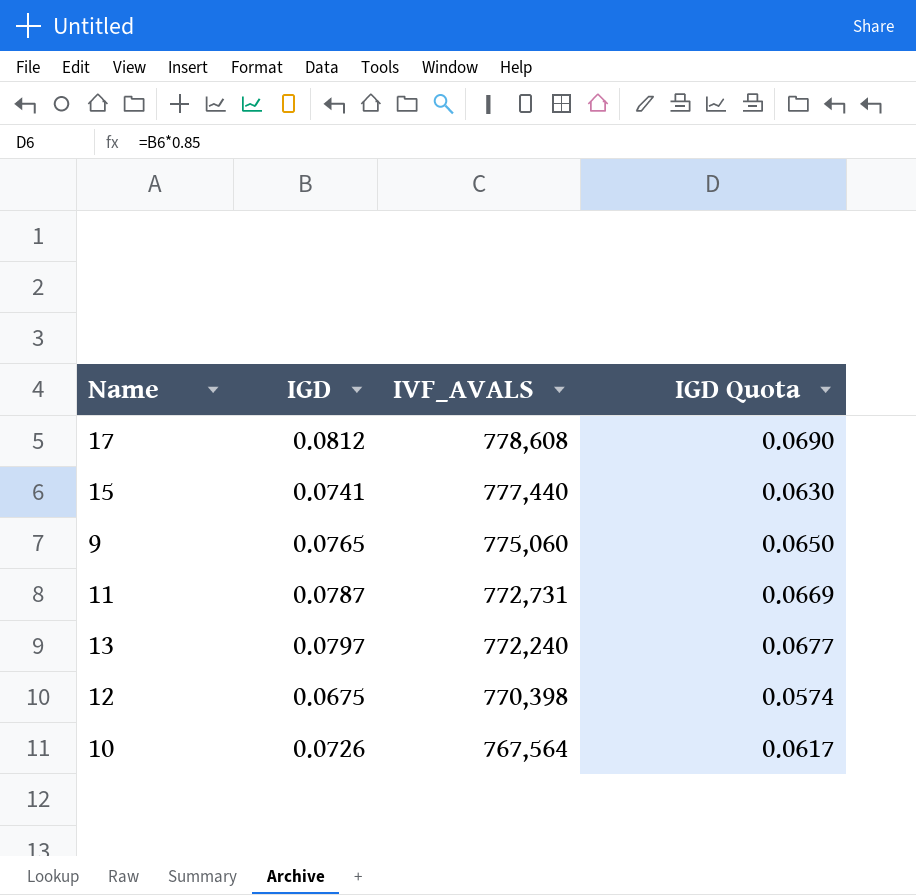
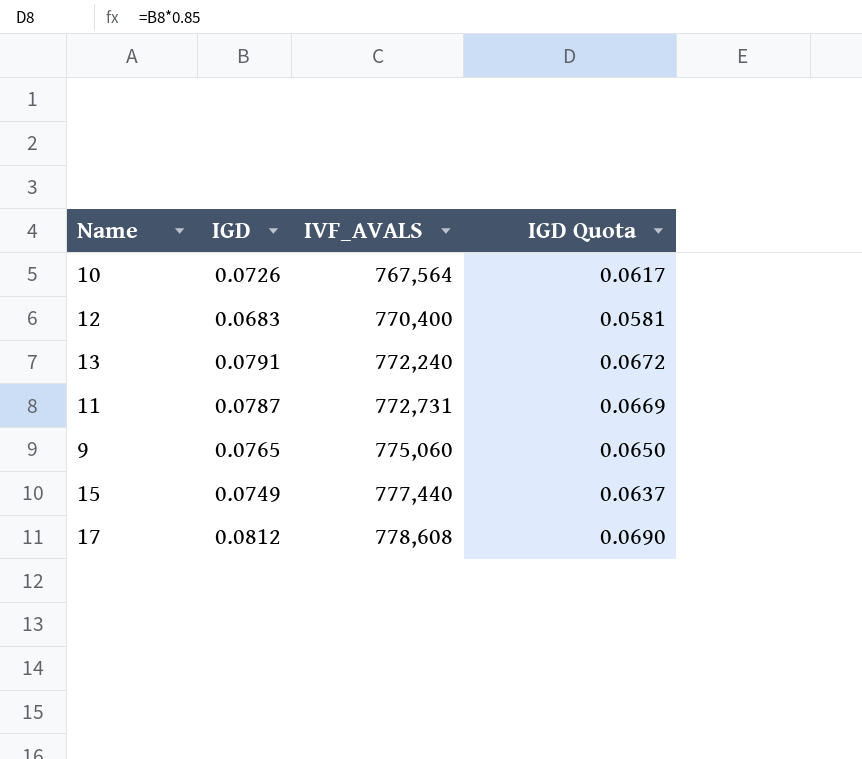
row order: IVF_AVALS descending -> IVF_AVALS ascending
12 | IGD: 0.0675 -> 0.0683
12 | IVF_AVALS: 770,398 -> 770,400
12 | IGD Quota: 0.0574 -> 0.0581
13 | IGD: 0.0797 -> 0.0791
13 | IGD Quota: 0.0677 -> 0.0672
15 | IGD: 0.0741 -> 0.0749
15 | IGD Quota: 0.0630 -> 0.0637

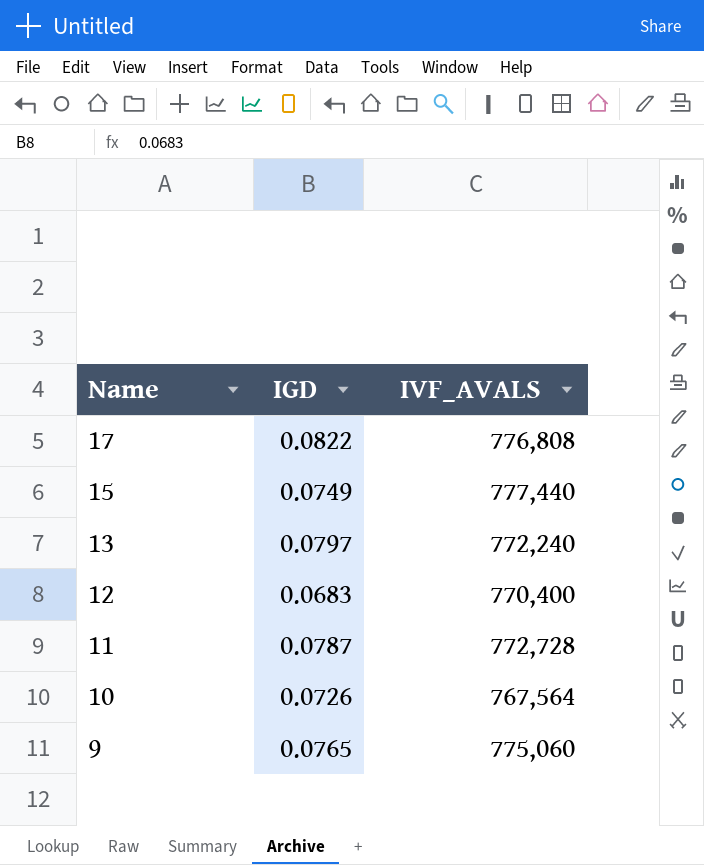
row order: IVF_AVALS ascending -> Name descending
column IGD Quota | formula: [IGD] * 0.85 -> none
17 | IGD: 0.0812 -> 0.0822
17 | IVF_AVALS: 778,608 -> 776,808
13 | IGD: 0.0791 -> 0.0797
11 | IVF_AVALS: 772,731 -> 772,728

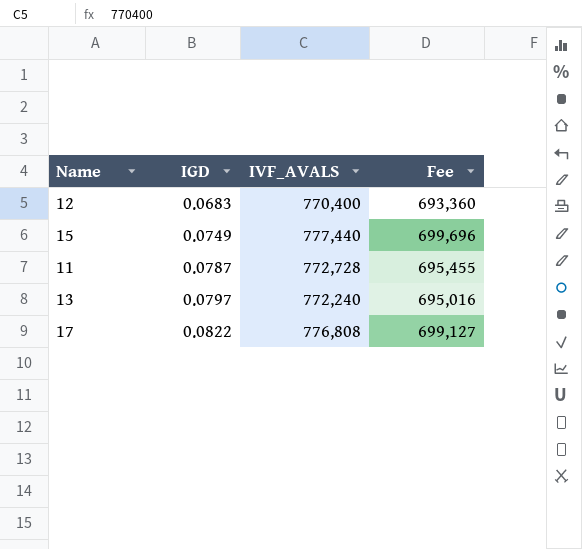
row order: Name descending -> IGD ascending
column Fee | formula: none -> [IVF_AVALS] * 0.9
row 10: 0.0726 | 767,564 -> none
row 9: 0.0765 | 775,060 -> none

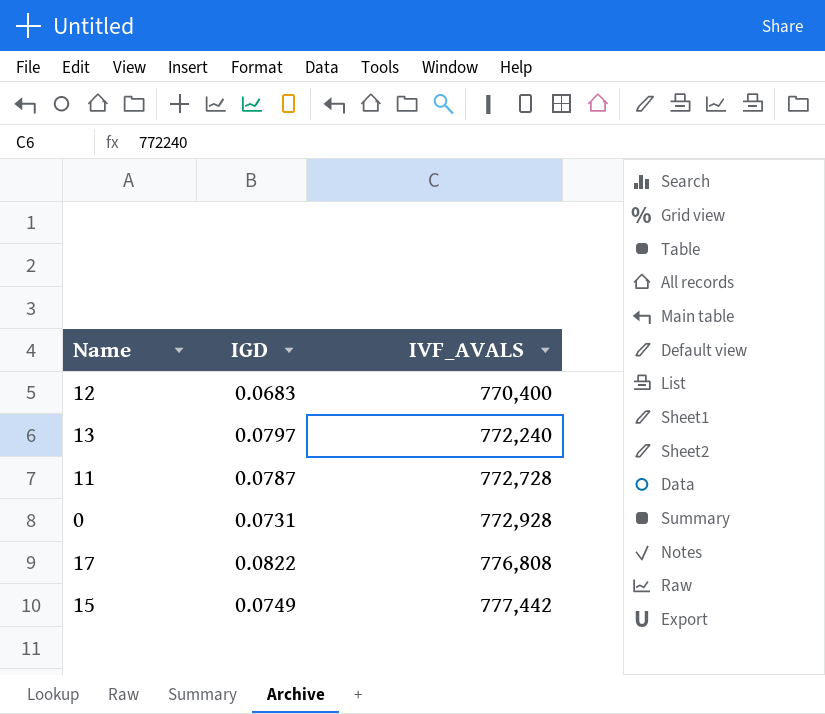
row order: IGD ascending -> IVF_AVALS ascending
column Fee | formula: [IVF_AVALS] * 0.9 -> none
row 0: none -> 0.0731 | 772,928
15 | IVF_AVALS: 777,440 -> 777,442

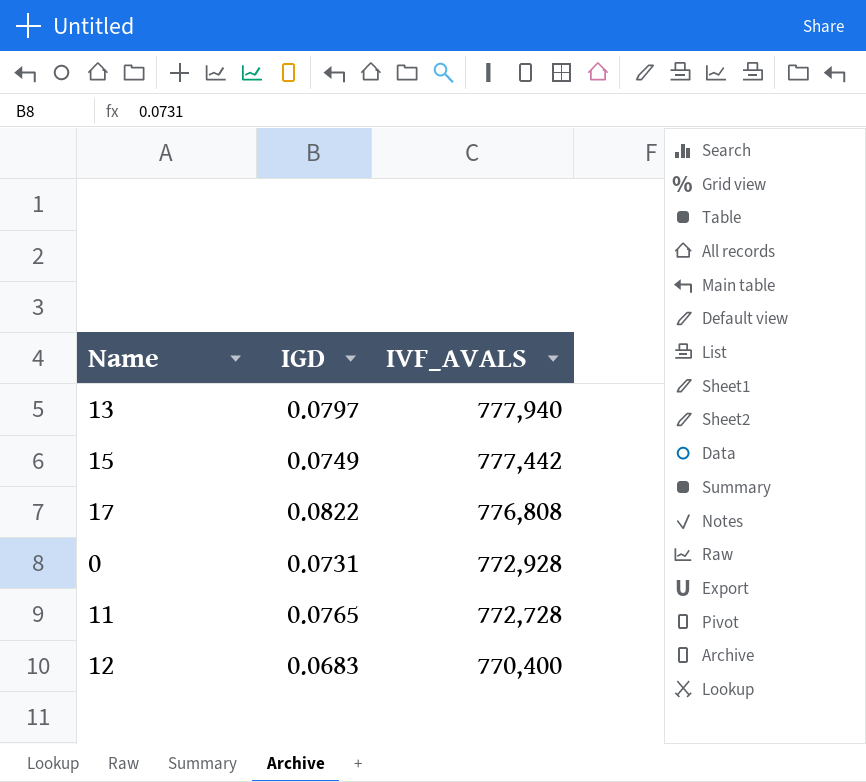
row order: IVF_AVALS ascending -> IVF_AVALS descending
13 | IVF_AVALS: 772,240 -> 777,940
11 | IGD: 0.0787 -> 0.0765

